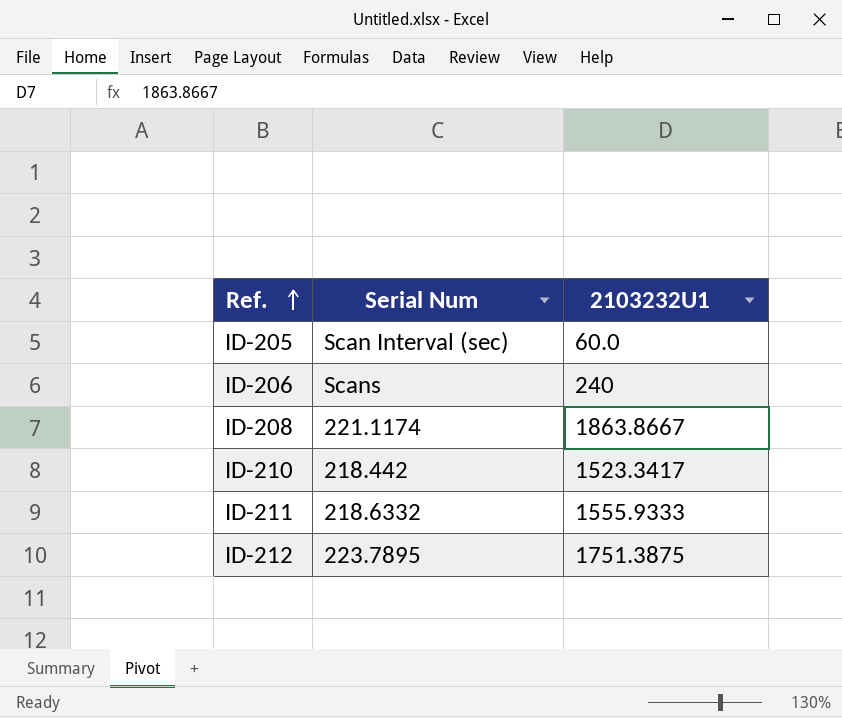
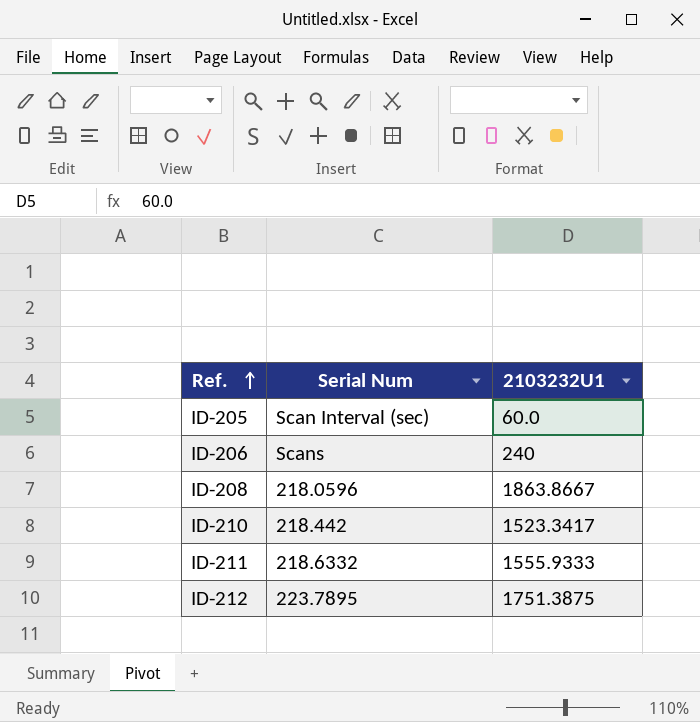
ID-208 | Serial Num: 221.1174 -> 218.0596

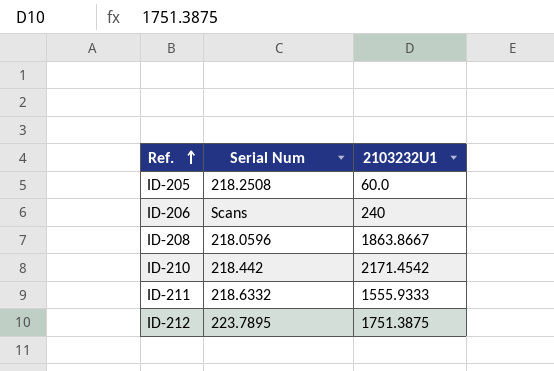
ID-205 | Serial Num: Scan Interval (sec) -> 218.2508
ID-210 | 2103232U1: 1523.3417 -> 2171.4542

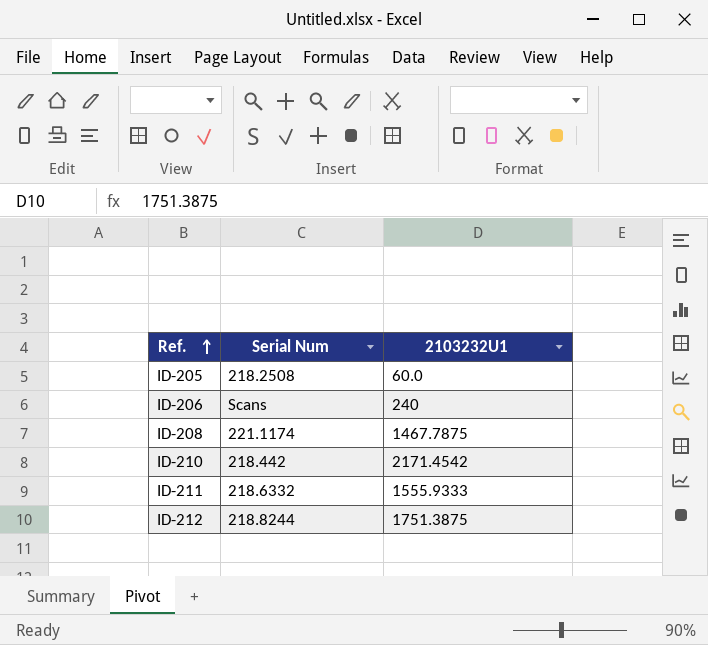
ID-208 | Serial Num: 218.0596 -> 221.1174
ID-208 | 2103232U1: 1863.8667 -> 1467.7875
ID-212 | Serial Num: 223.7895 -> 218.8244

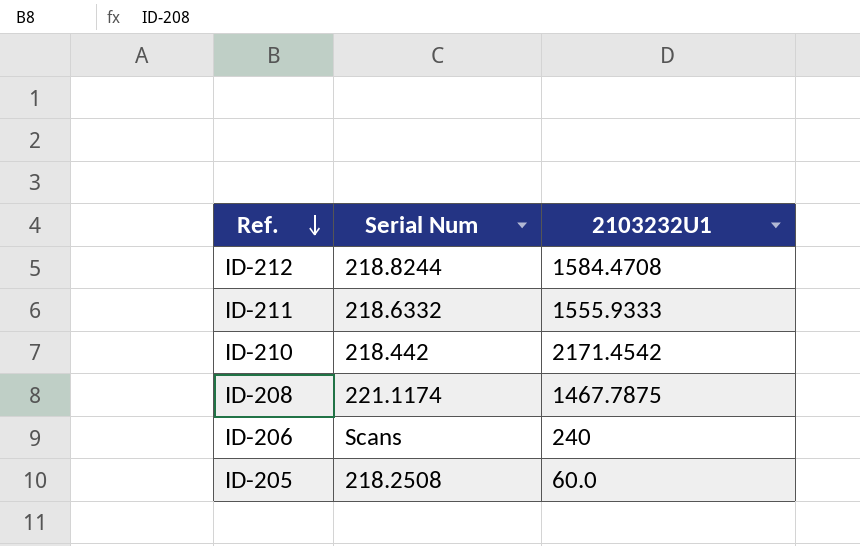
row order: Ref. ascending -> Ref. descending
ID-212 | 2103232U1: 1751.3875 -> 1584.4708

